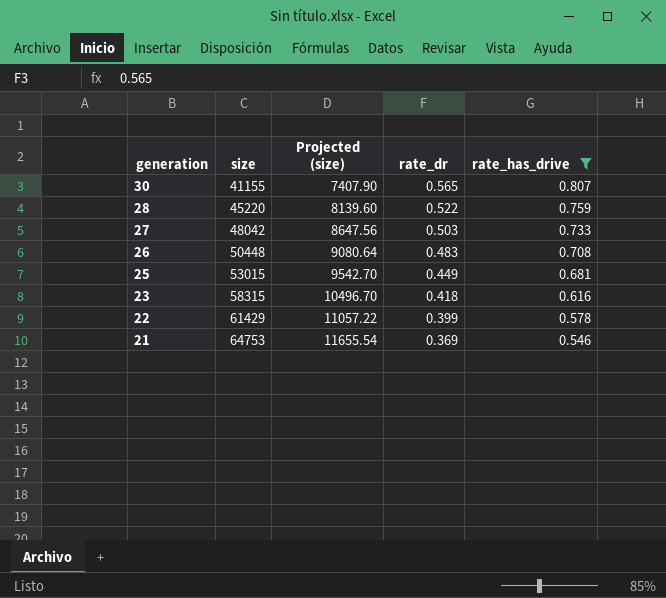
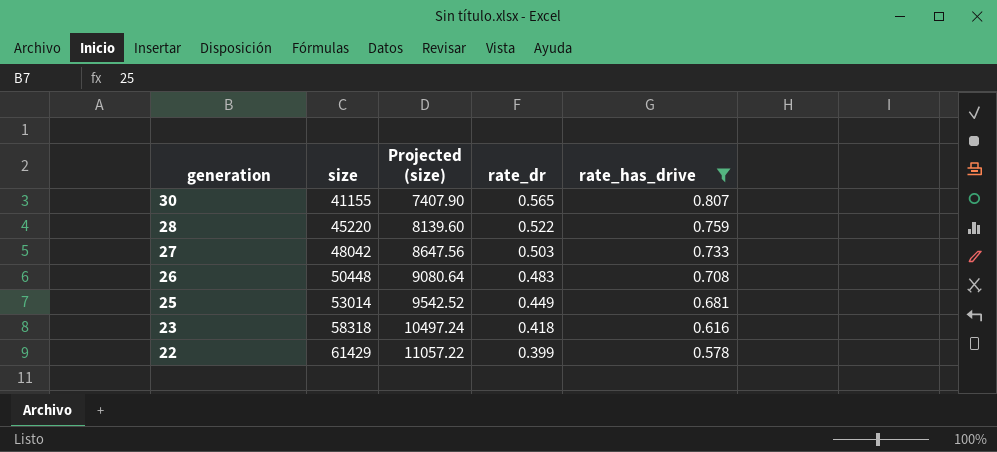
row 21: 64753 | 11655.54 | 0.369 | 0.546 -> none
25 | size: 53015 -> 53014
25 | Projected (size): 9542.70 -> 9542.52
23 | size: 58315 -> 58318
23 | Projected (size): 10496.70 -> 10497.24

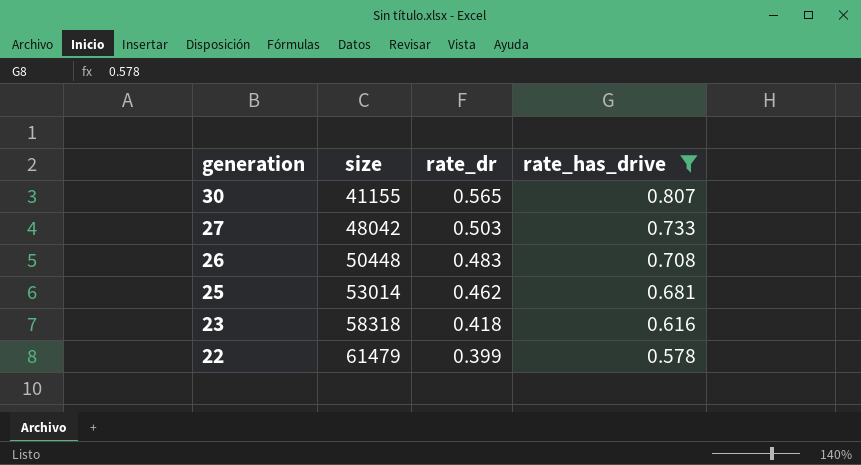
column Projected (size) | formula: [size] * 0.18 -> none
row 28: 45220 | 8139.60 | 0.522 | 0.759 -> none
25 | rate_dr: 0.449 -> 0.462
22 | size: 61429 -> 61479

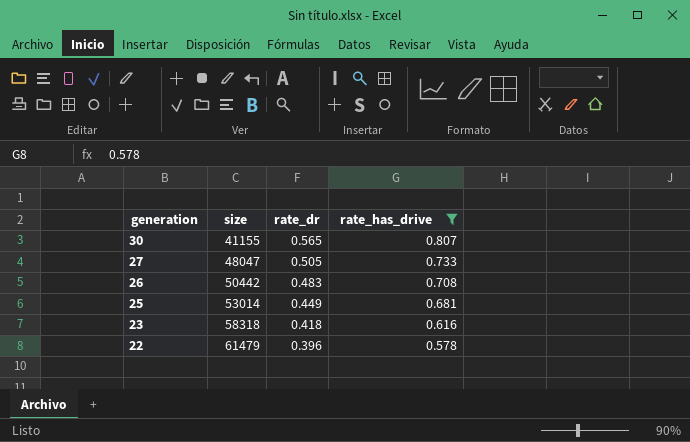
27 | size: 48042 -> 48047
27 | rate_dr: 0.503 -> 0.505
26 | size: 50448 -> 50442
25 | rate_dr: 0.462 -> 0.449
22 | rate_dr: 0.399 -> 0.396

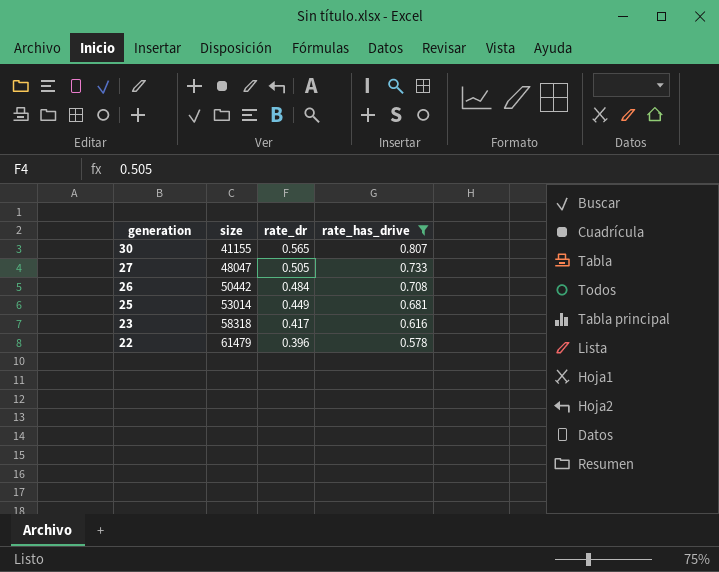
26 | rate_dr: 0.483 -> 0.484
23 | rate_dr: 0.418 -> 0.417

